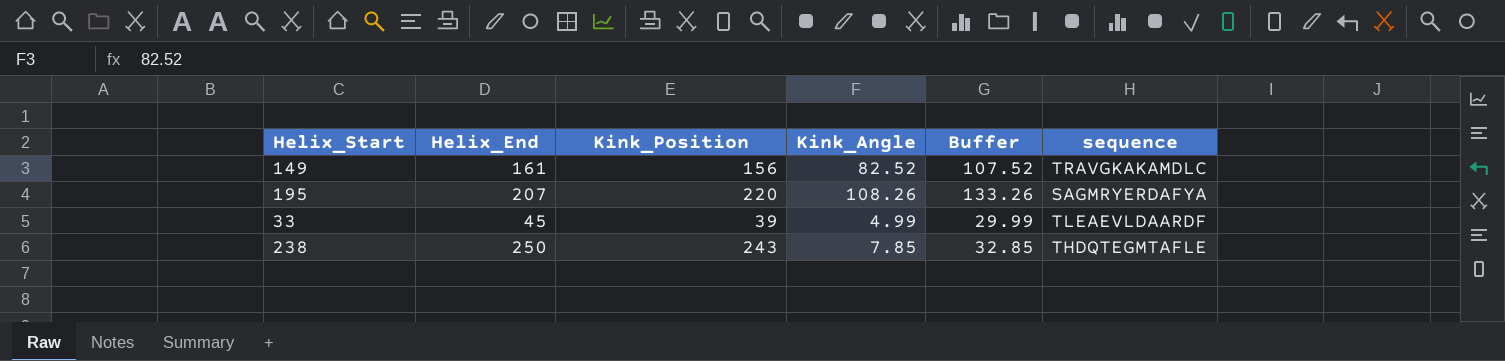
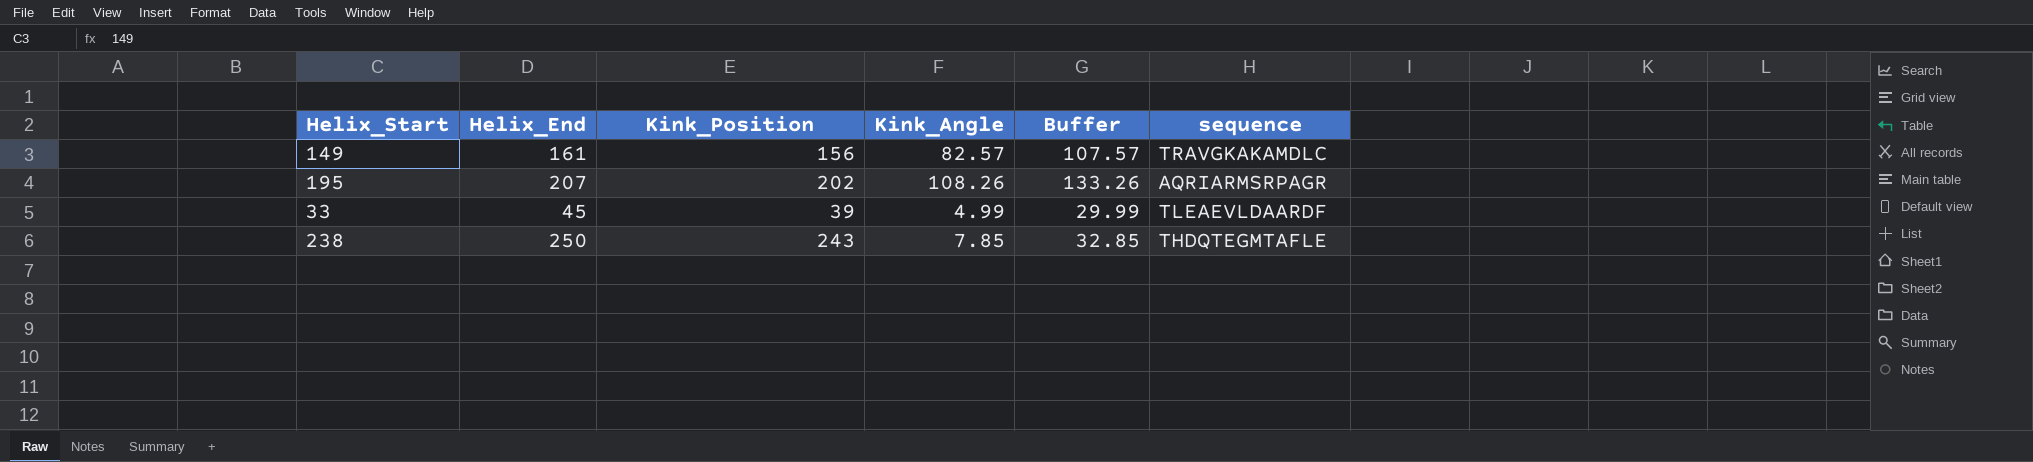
149 | Kink_Angle: 82.52 -> 82.57
149 | Buffer: 107.52 -> 107.57
195 | Kink_Position: 220 -> 202
195 | sequence: SAGMRYERDAFYA -> AQRIARMSRPAGR

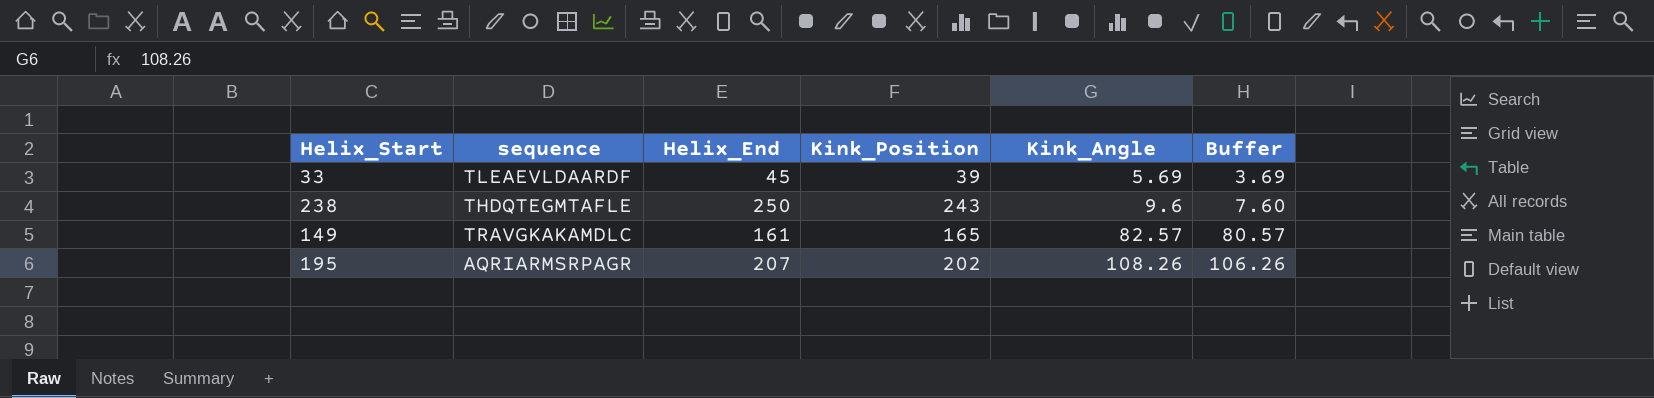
row order: none -> Kink_Angle ascending
column sequence | position: 6 -> 2
column Buffer | formula: [Kink_Angle] + 25 -> [Kink_Angle] - 2
33 | Kink_Angle: 4.99 -> 5.69
238 | Kink_Angle: 7.85 -> 9.6
149 | Kink_Position: 156 -> 165

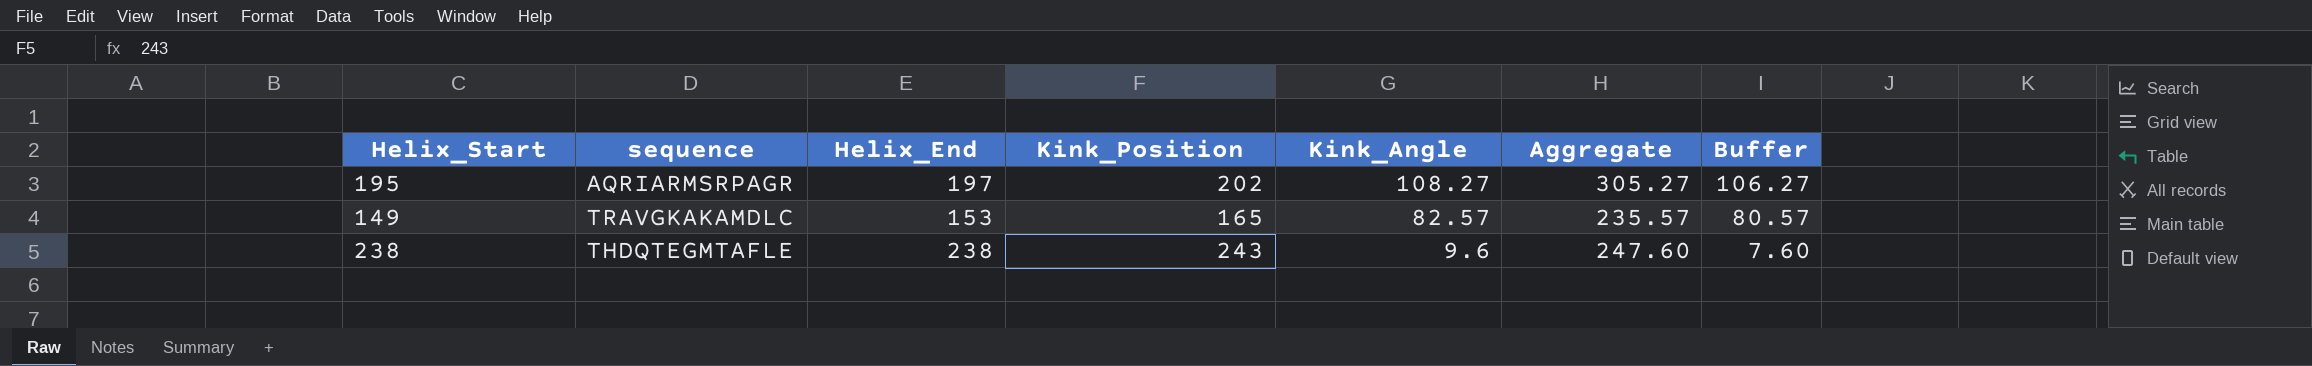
row order: Kink_Angle ascending -> Kink_Angle descending
column Aggregate | formula: none -> [Helix_End] + [Kink_Angle]
row 33: TLEAEVLDAARDF | 45 | 39 | 5.69 | 3.69 -> none
195 | Helix_End: 207 -> 197
195 | Kink_Angle: 108.26 -> 108.27
195 | Buffer: 106.26 -> 106.27
149 | Helix_End: 161 -> 153
238 | Helix_End: 250 -> 238

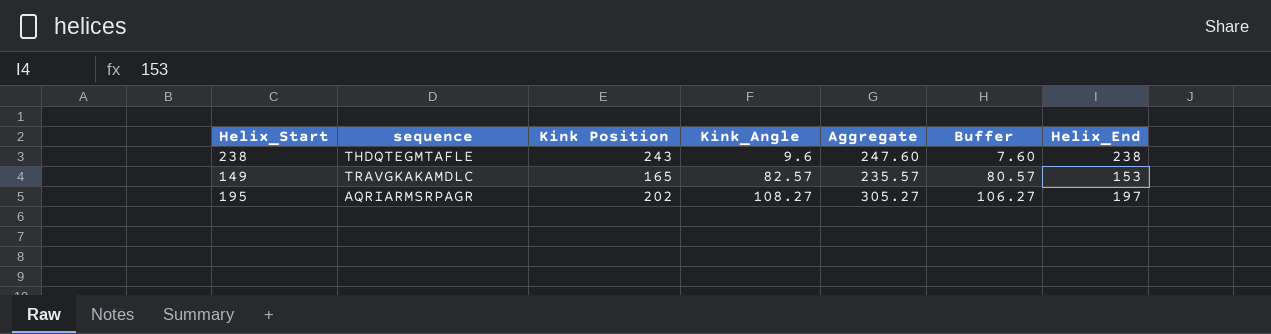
row order: Kink_Angle descending -> Kink_Angle ascending
column name: Kink_Position -> Kink Position
column Helix_End | position: 3 -> 7

